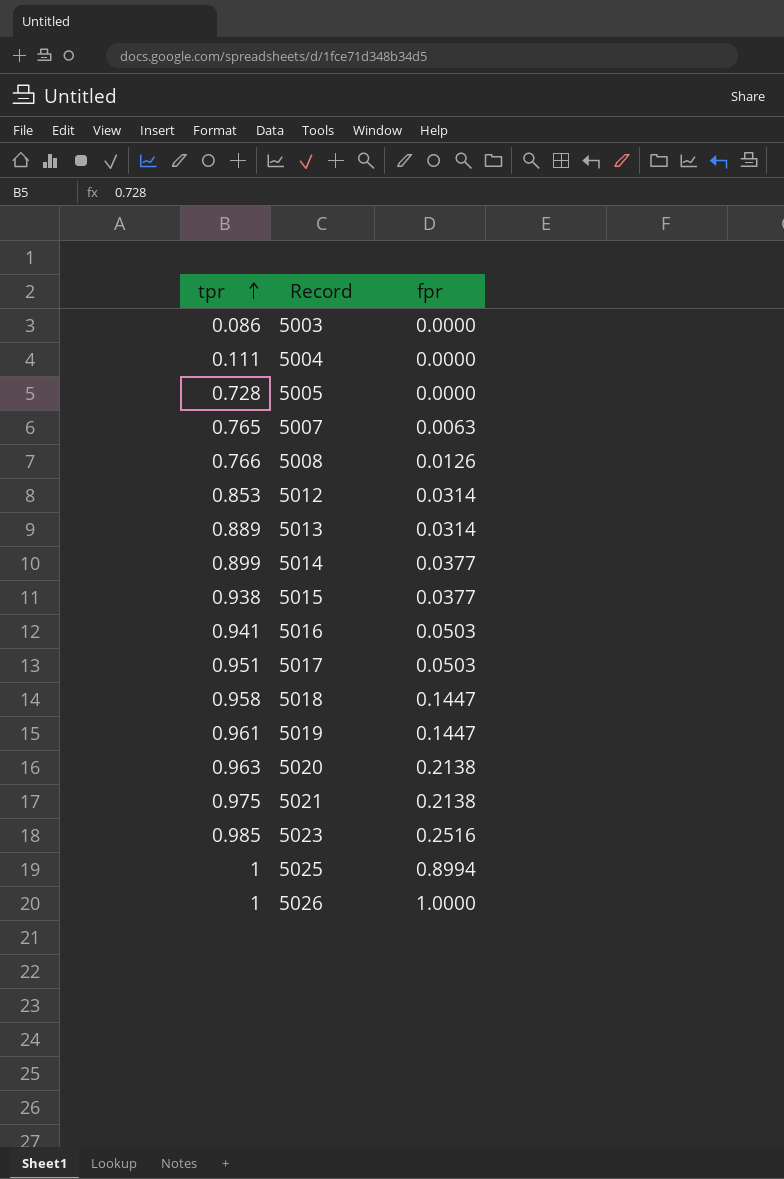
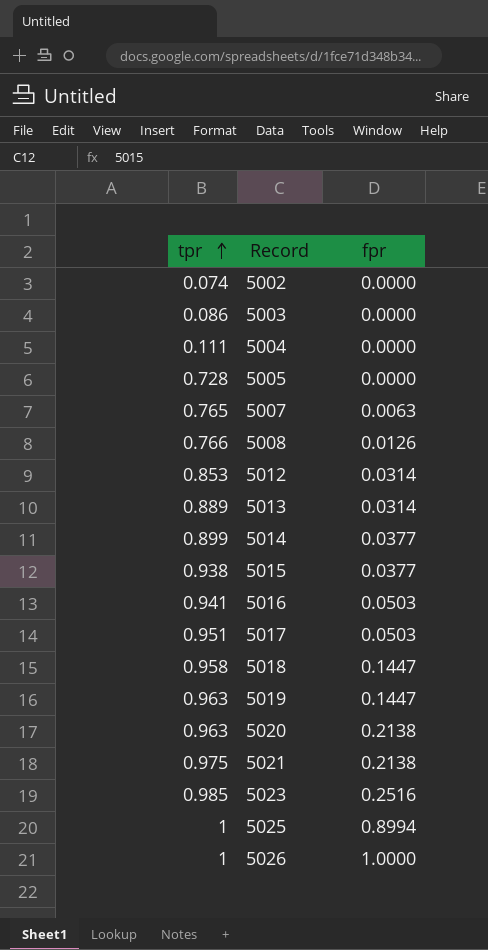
row 5002: none -> 0.074 | 0.0000
5019 | tpr: 0.961 -> 0.963

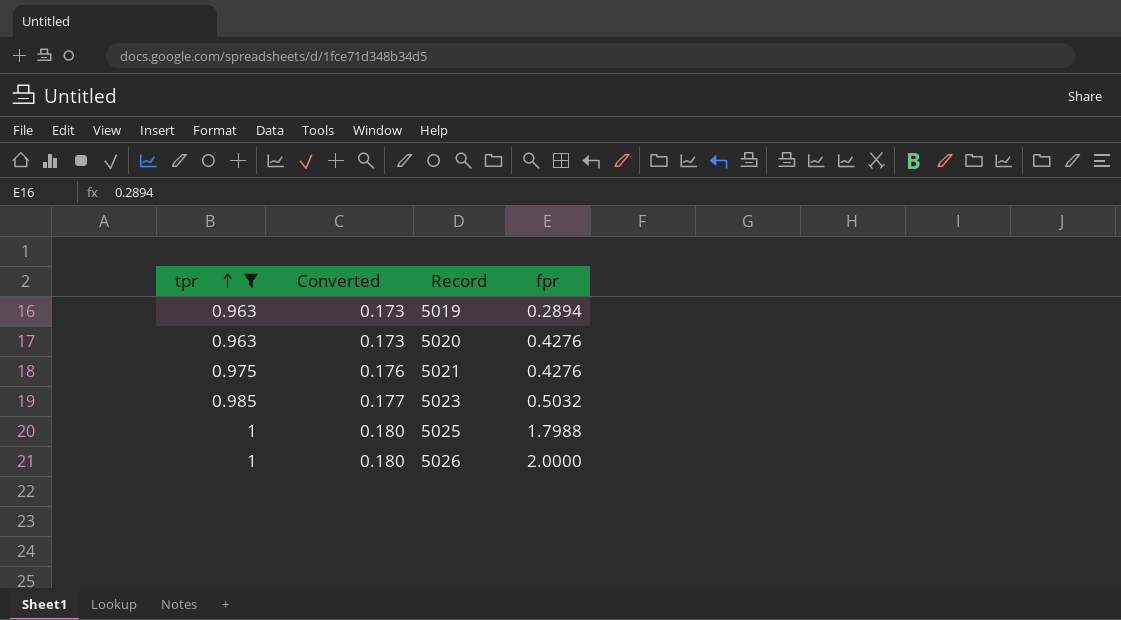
filter: none -> tpr >= 0.963
column Converted | formula: none -> [tpr] * 0.18
5019 | fpr: 0.1447 -> 0.2894
5020 | fpr: 0.2138 -> 0.4276
5021 | fpr: 0.2138 -> 0.4276
5023 | fpr: 0.2516 -> 0.5032
5025 | fpr: 0.8994 -> 1.7988
5026 | fpr: 1.0000 -> 2.0000

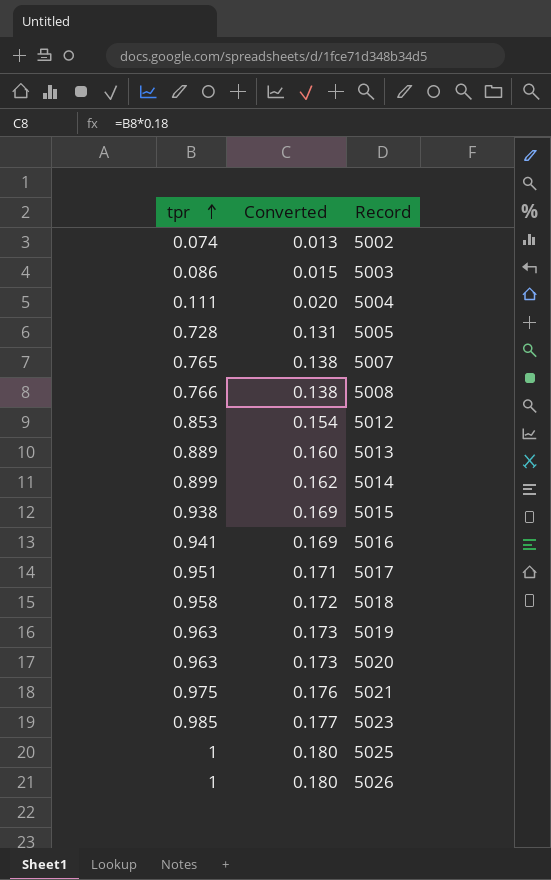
filter: tpr >= 0.963 -> none
column fpr | position: 4 -> none

